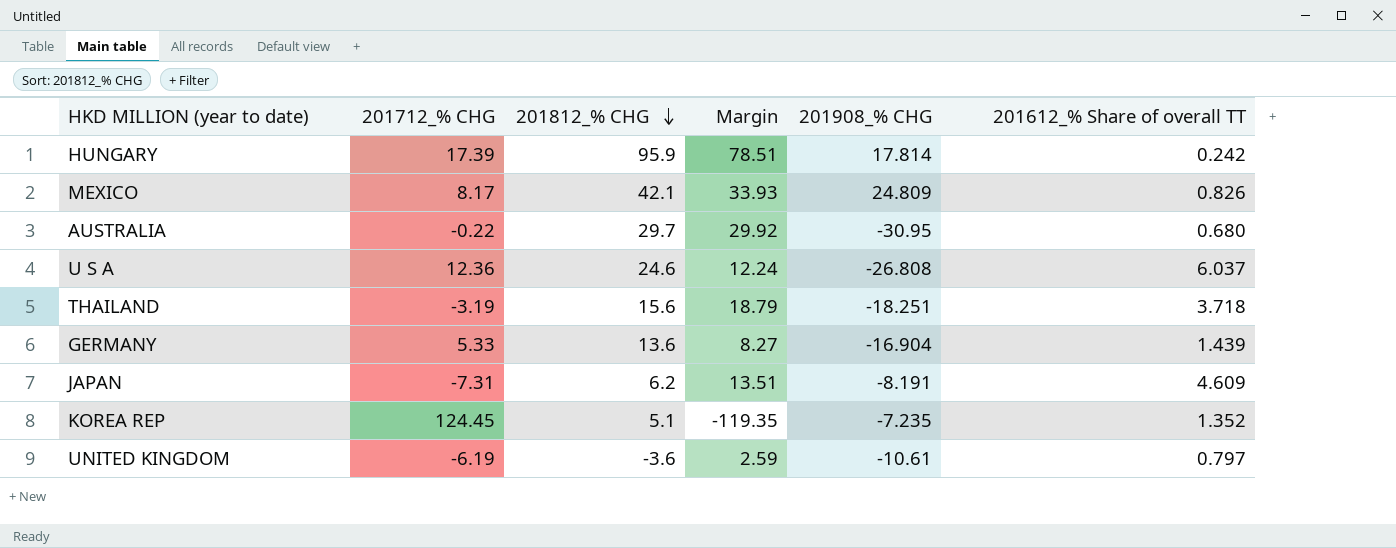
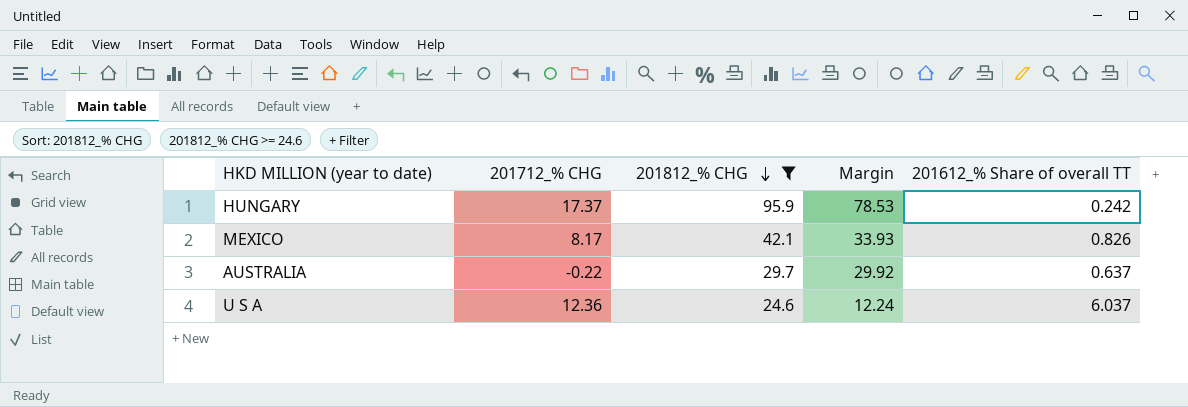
filter: none -> 201812_% CHG >= 24.6
column 201908_% CHG | position: 5 -> none
HUNGARY | 201712_% CHG: 17.39 -> 17.37
HUNGARY | Margin: 78.51 -> 78.53
AUSTRALIA | 201612_% Share of overall TT: 0.680 -> 0.637

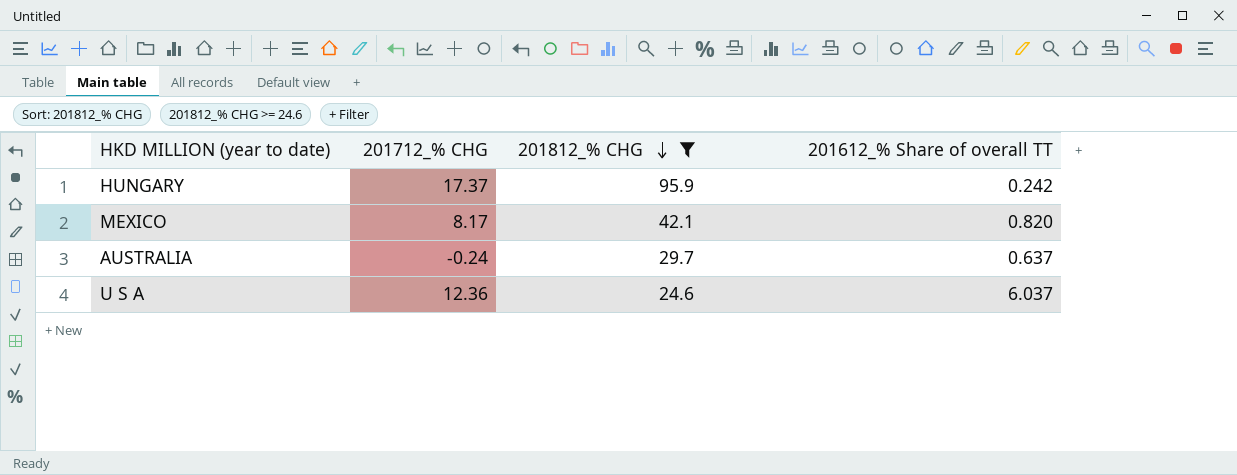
column Margin | formula: [201812_% CHG] - [201712_% CHG] -> none
MEXICO | 201612_% Share of overall TT: 0.826 -> 0.820
AUSTRALIA | 201712_% CHG: -0.22 -> -0.24

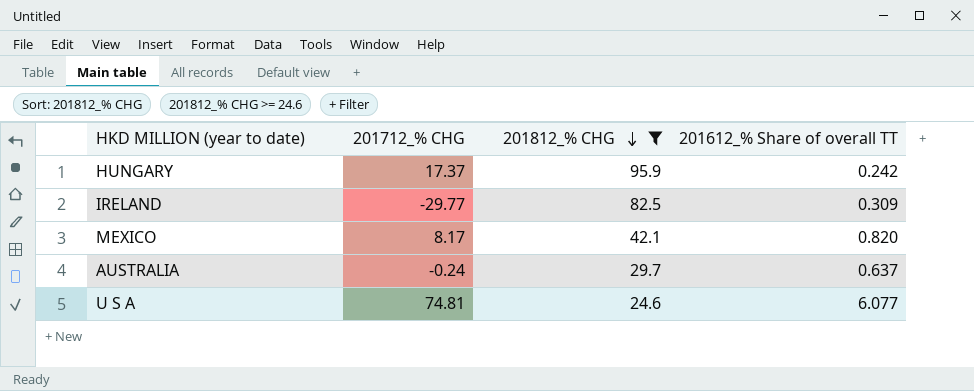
row IRELAND: none -> -29.77 | 82.5 | 0.309
U S A | 201712_% CHG: 12.36 -> 74.81
U S A | 201612_% Share of overall TT: 6.037 -> 6.077

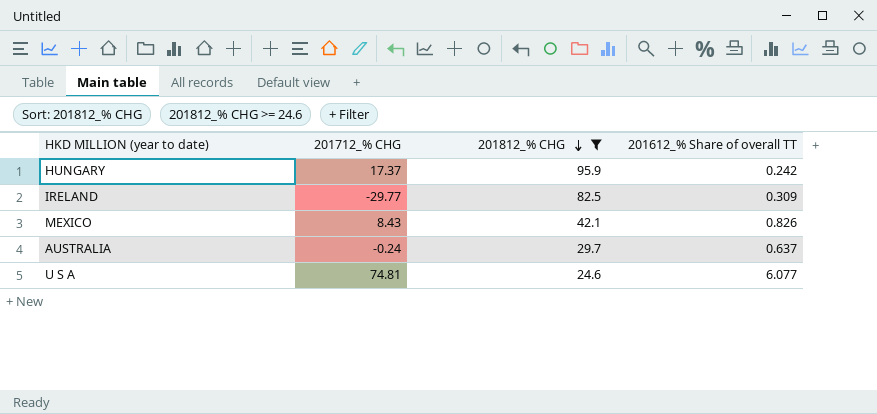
MEXICO | 201712_% CHG: 8.17 -> 8.43
MEXICO | 201612_% Share of overall TT: 0.820 -> 0.826

